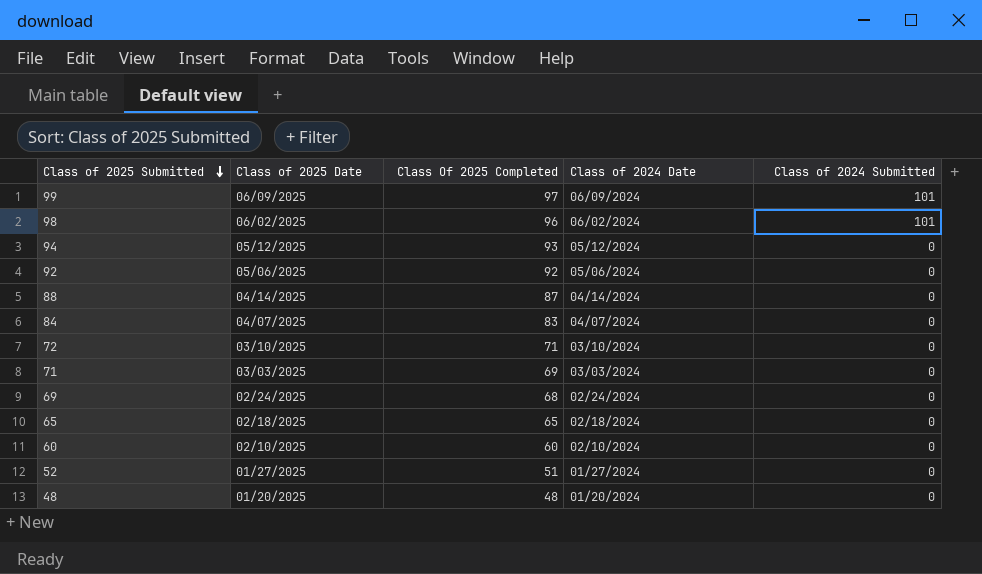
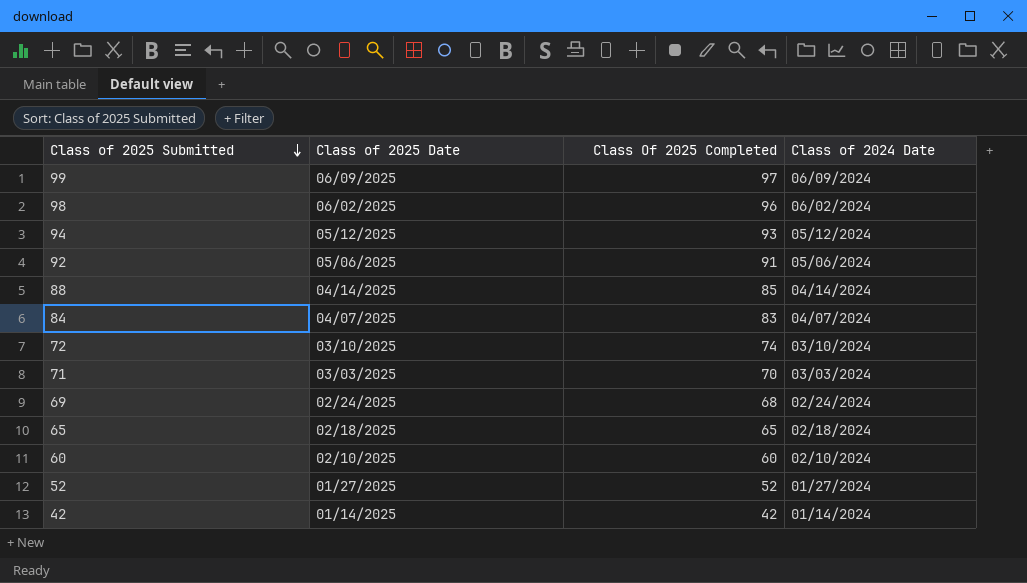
column Class of 2024 Submitted | position: 5 -> none
row 48: 01/20/2025 | 48 | 01/20/2024 | 0 -> none
92 | Class Of 2025 Completed: 92 -> 91
88 | Class Of 2025 Completed: 87 -> 85
72 | Class Of 2025 Completed: 71 -> 74
71 | Class Of 2025 Completed: 69 -> 70
52 | Class Of 2025 Completed: 51 -> 52
row 42: none -> 01/14/2025 | 42 | 01/14/2024

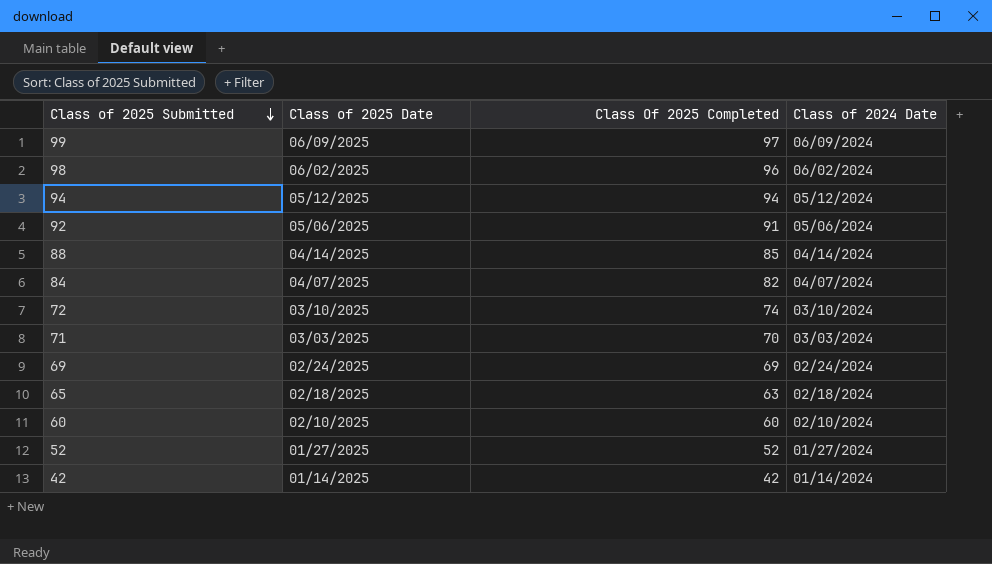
94 | Class Of 2025 Completed: 93 -> 94
84 | Class Of 2025 Completed: 83 -> 82
69 | Class Of 2025 Completed: 68 -> 69
65 | Class Of 2025 Completed: 65 -> 63

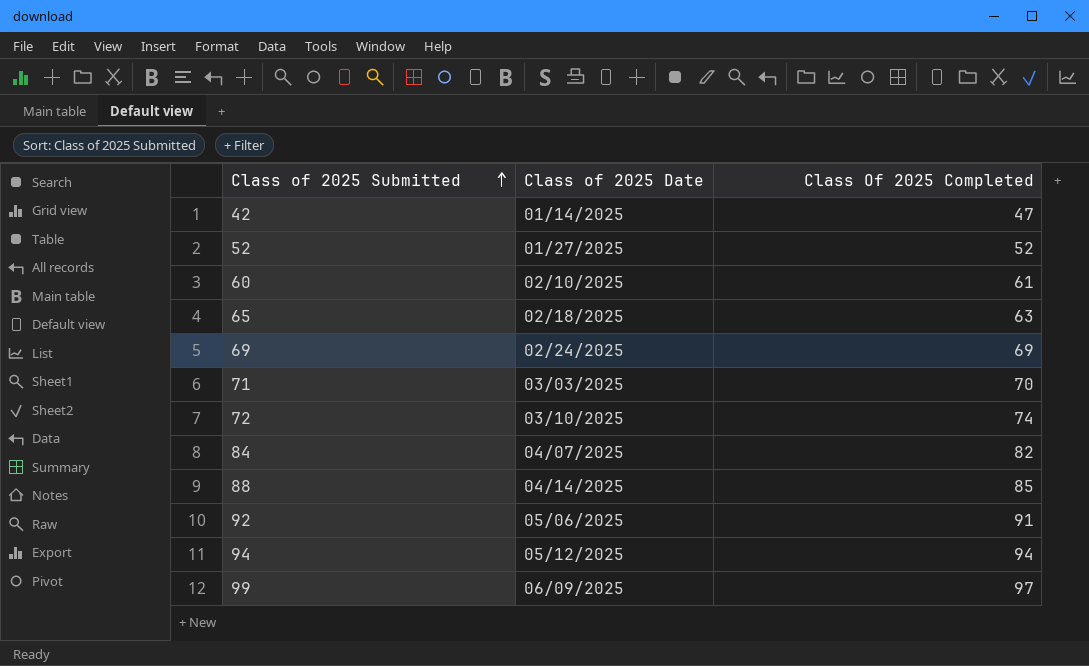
row order: Class of 2025 Submitted descending -> Class of 2025 Submitted ascending
column Class of 2024 Date | position: 4 -> none
row 98: 06/02/2025 | 96 | 06/02/2024 -> none
42 | Class Of 2025 Completed: 42 -> 47
60 | Class Of 2025 Completed: 60 -> 61

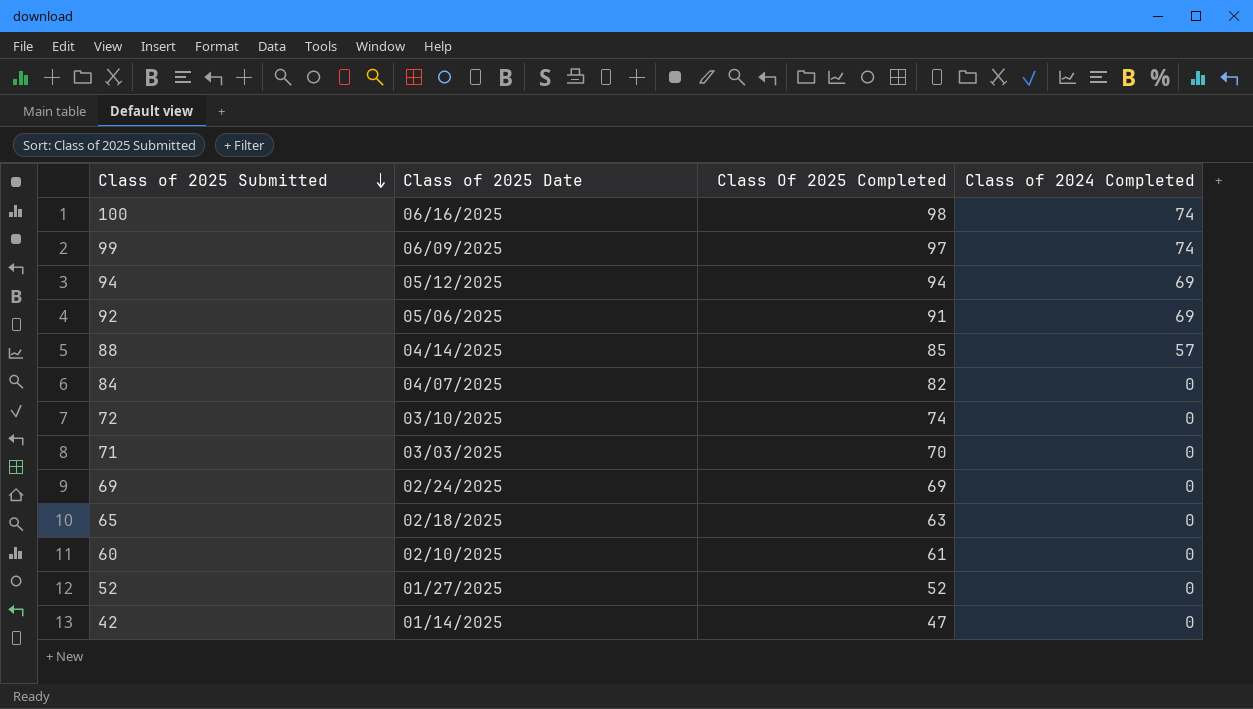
row order: Class of 2025 Submitted ascending -> Class of 2025 Submitted descending
column Class of 2024 Completed | position: none -> 4
row 100: none -> 06/16/2025 | 98 | 74

